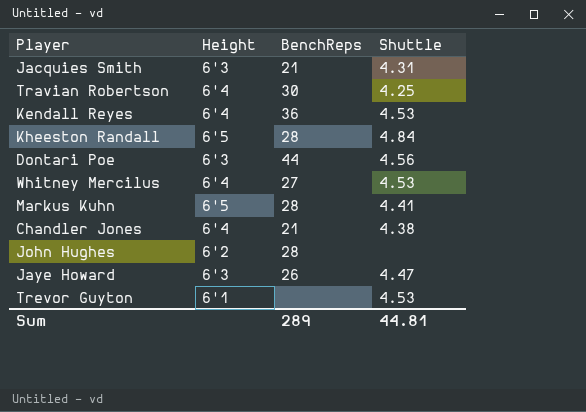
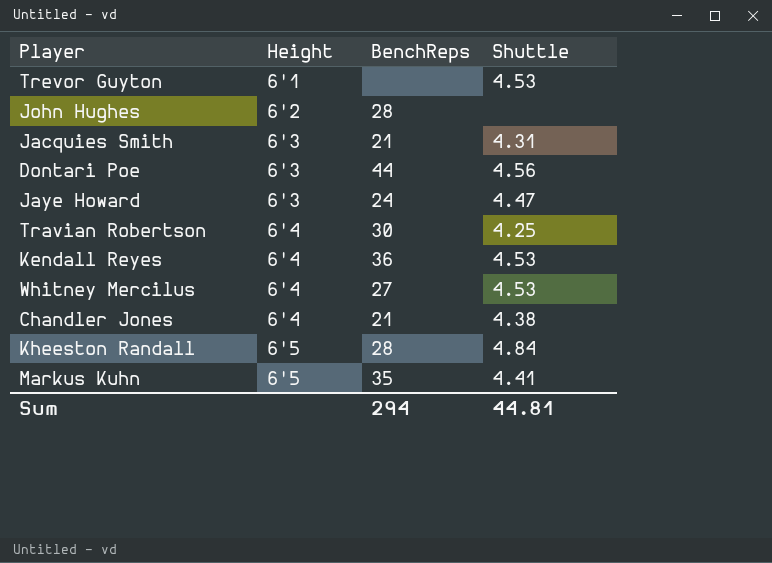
row order: none -> Height ascending
Jaye Howard | BenchReps: 26 -> 24
Markus Kuhn | BenchReps: 28 -> 35
Sum | BenchReps: 289 -> 294

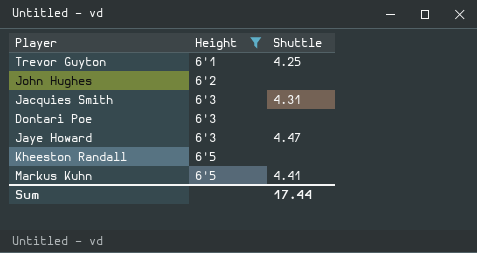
filter: none -> Height != 6'4
column BenchReps | position: 3 -> none
Trevor Guyton | Shuttle: 4.53 -> 4.25
Dontari Poe | Shuttle: 4.56 -> none
Kheeston Randall | Shuttle: 4.84 -> none
Sum | Shuttle: 44.81 -> 17.44

